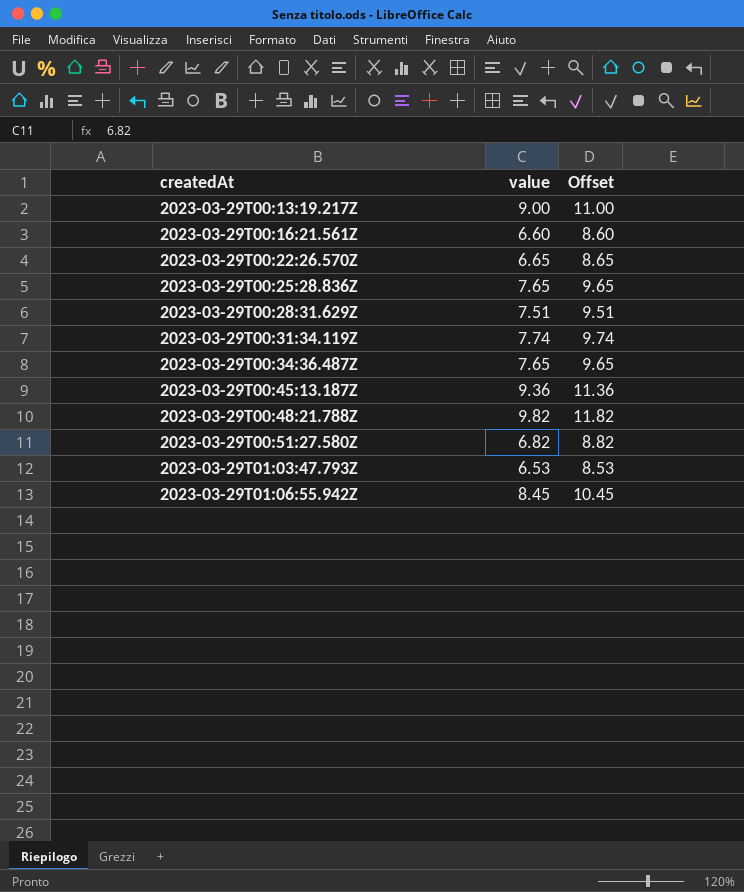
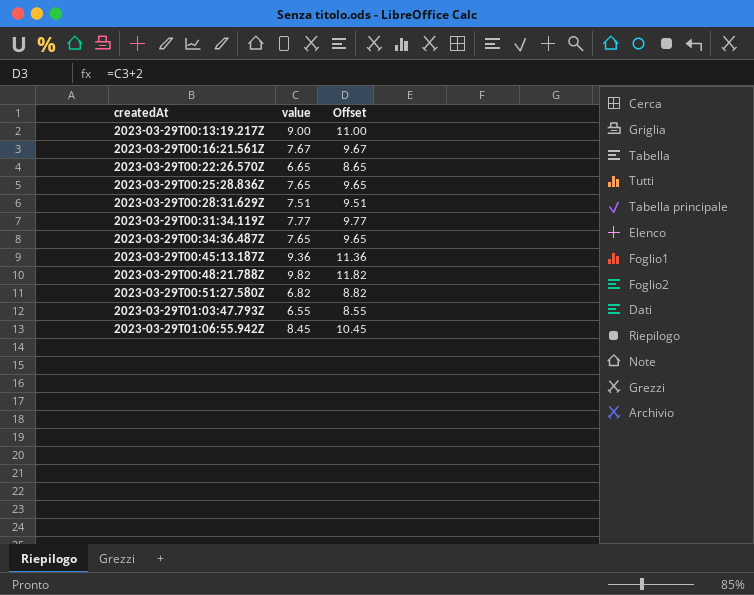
2023-03-29T00:16:21.561Z | value: 6.60 -> 7.67
2023-03-29T00:16:21.561Z | Offset: 8.60 -> 9.67
2023-03-29T00:31:34.119Z | value: 7.74 -> 7.77
2023-03-29T00:31:34.119Z | Offset: 9.74 -> 9.77
2023-03-29T01:03:47.793Z | value: 6.53 -> 6.55
2023-03-29T01:03:47.793Z | Offset: 8.53 -> 8.55

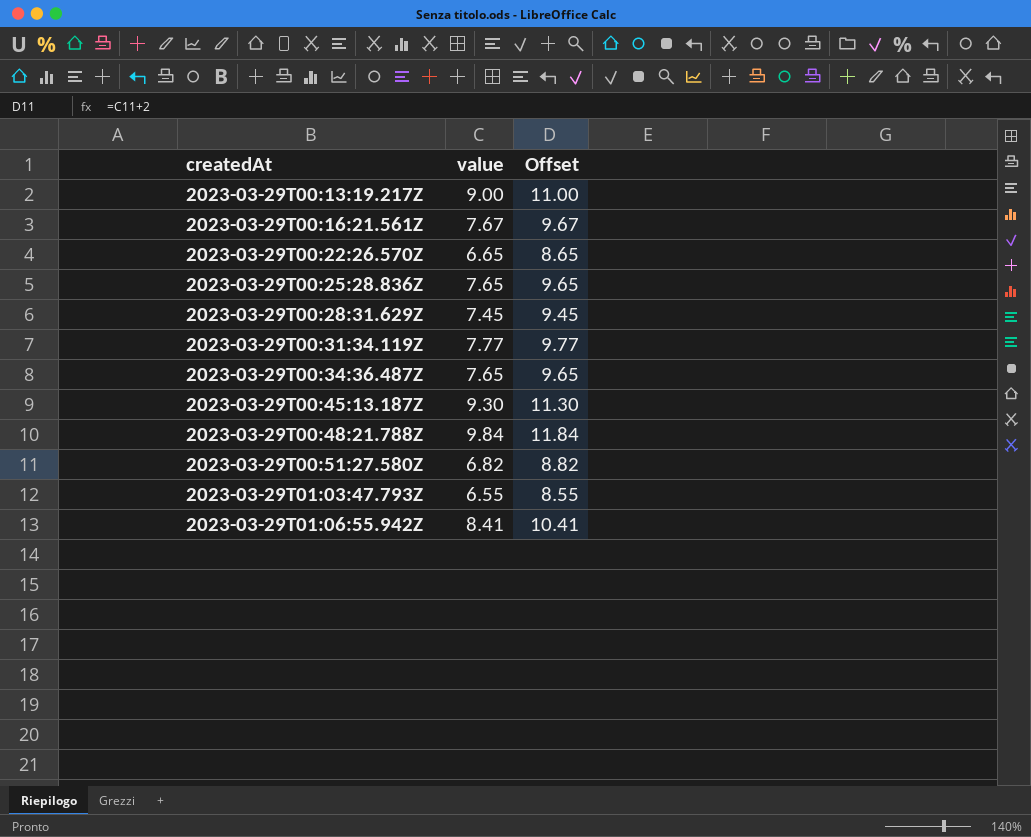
2023-03-29T00:28:31.629Z | value: 7.51 -> 7.45
2023-03-29T00:28:31.629Z | Offset: 9.51 -> 9.45
2023-03-29T00:45:13.187Z | value: 9.36 -> 9.30
2023-03-29T00:45:13.187Z | Offset: 11.36 -> 11.30
2023-03-29T00:48:21.788Z | value: 9.82 -> 9.84
2023-03-29T00:48:21.788Z | Offset: 11.82 -> 11.84
2023-03-29T01:06:55.942Z | value: 8.45 -> 8.41
2023-03-29T01:06:55.942Z | Offset: 10.45 -> 10.41

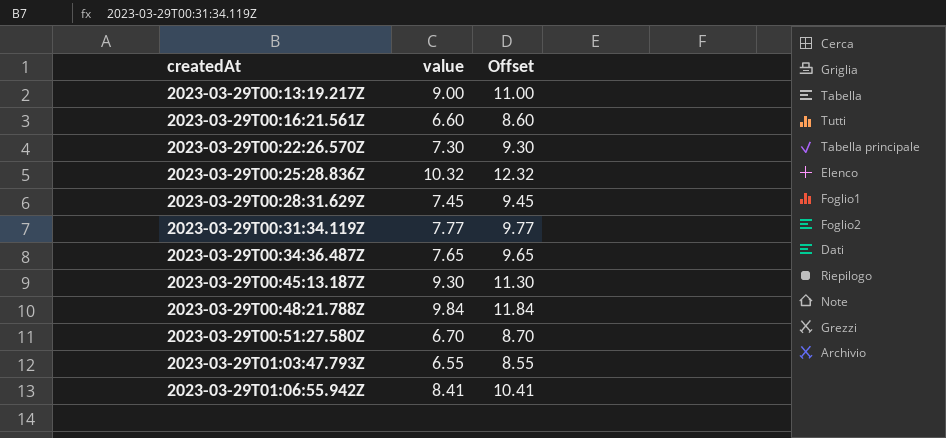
2023-03-29T00:16:21.561Z | value: 7.67 -> 6.60
2023-03-29T00:16:21.561Z | Offset: 9.67 -> 8.60
2023-03-29T00:22:26.570Z | value: 6.65 -> 7.30
2023-03-29T00:22:26.570Z | Offset: 8.65 -> 9.30
2023-03-29T00:25:28.836Z | value: 7.65 -> 10.32
2023-03-29T00:25:28.836Z | Offset: 9.65 -> 12.32
2023-03-29T00:51:27.580Z | value: 6.82 -> 6.70
2023-03-29T00:51:27.580Z | Offset: 8.82 -> 8.70

